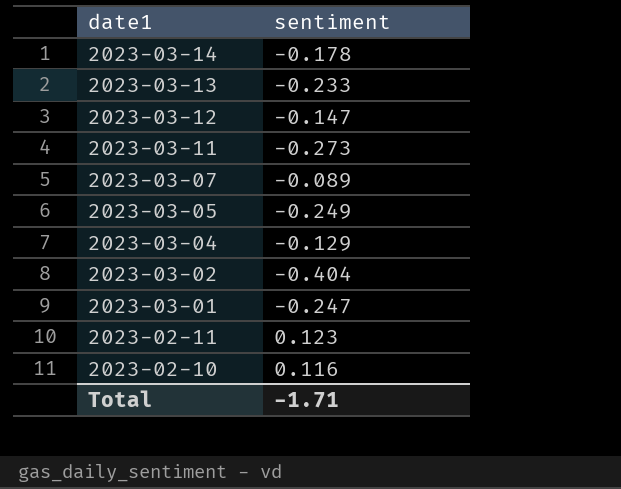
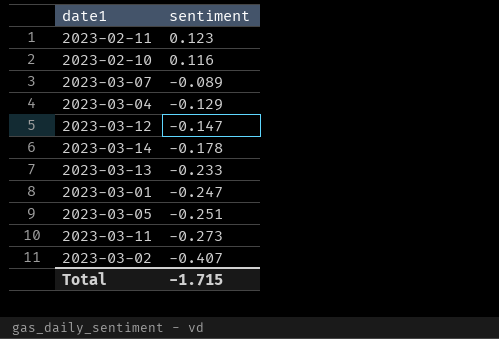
row order: date1 descending -> sentiment descending
2023-03-05 | sentiment: -0.249 -> -0.251
2023-03-02 | sentiment: -0.404 -> -0.407
Total | sentiment: -1.71 -> -1.715

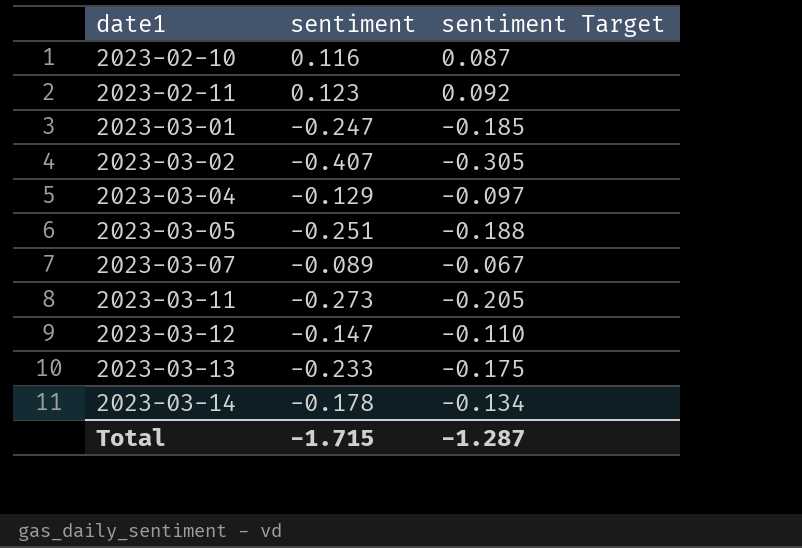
row order: sentiment descending -> date1 ascending
column sentiment Target | formula: none -> [sentiment] * 0.75

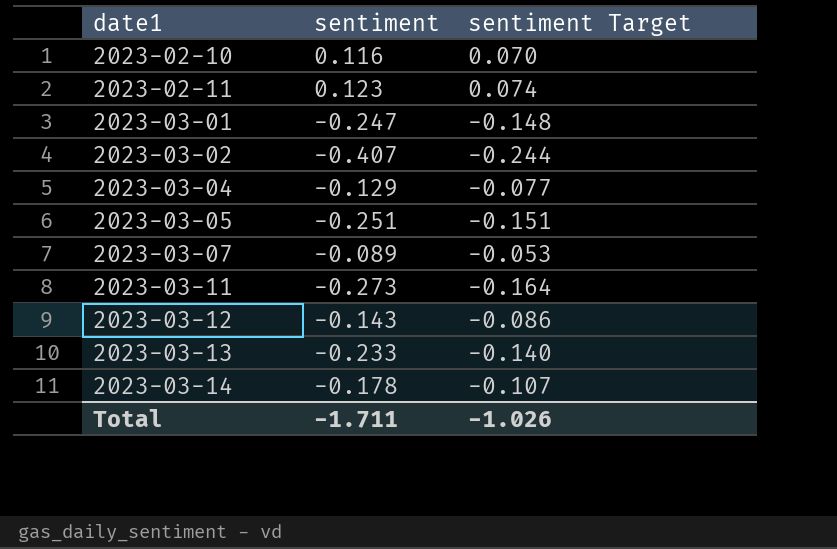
column sentiment Target | formula: [sentiment] * 0.75 -> [sentiment] * 0.6
2023-03-12 | sentiment: -0.147 -> -0.143
Total | sentiment: -1.715 -> -1.711
Total | sentiment Target: -1.287 -> -1.026

